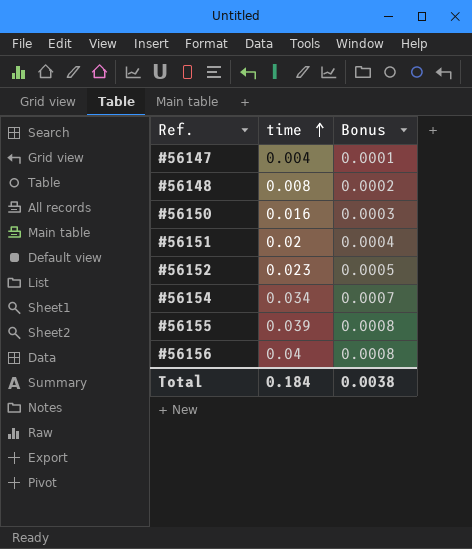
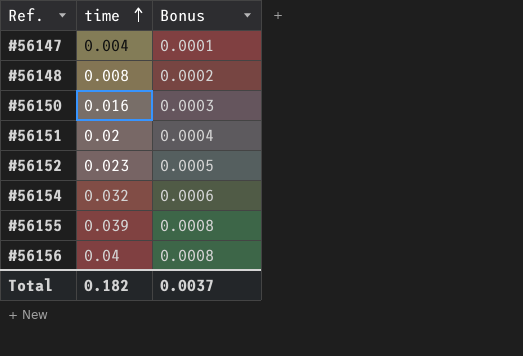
#56154 | time: 0.034 -> 0.032
#56154 | Bonus: 0.0007 -> 0.0006
Total | time: 0.184 -> 0.182
Total | Bonus: 0.0038 -> 0.0037

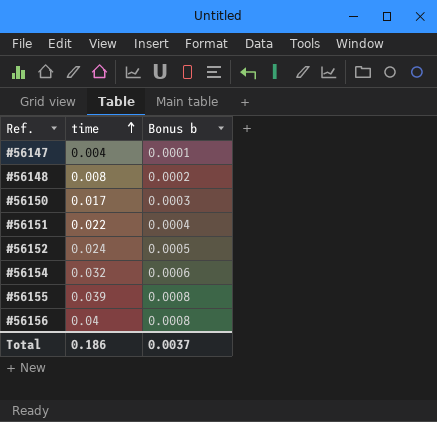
column name: Bonus -> Bonus b
#56150 | time: 0.016 -> 0.017
#56151 | time: 0.02 -> 0.022
#56152 | time: 0.023 -> 0.024
Total | time: 0.182 -> 0.186

